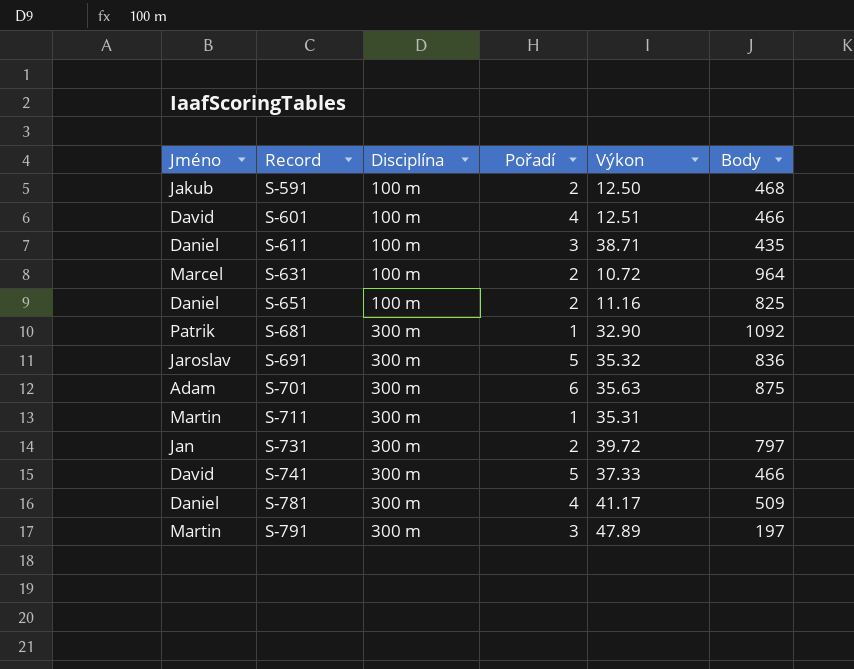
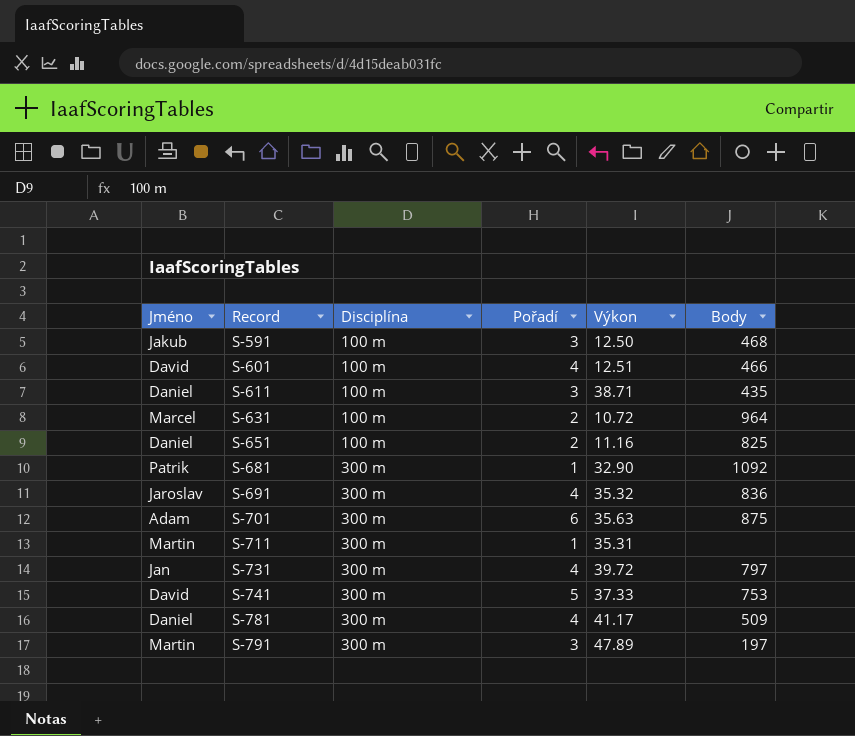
S-591 | Pořadí: 2 -> 3
S-691 | Pořadí: 5 -> 4
S-731 | Pořadí: 2 -> 4
S-741 | Body: 466 -> 753

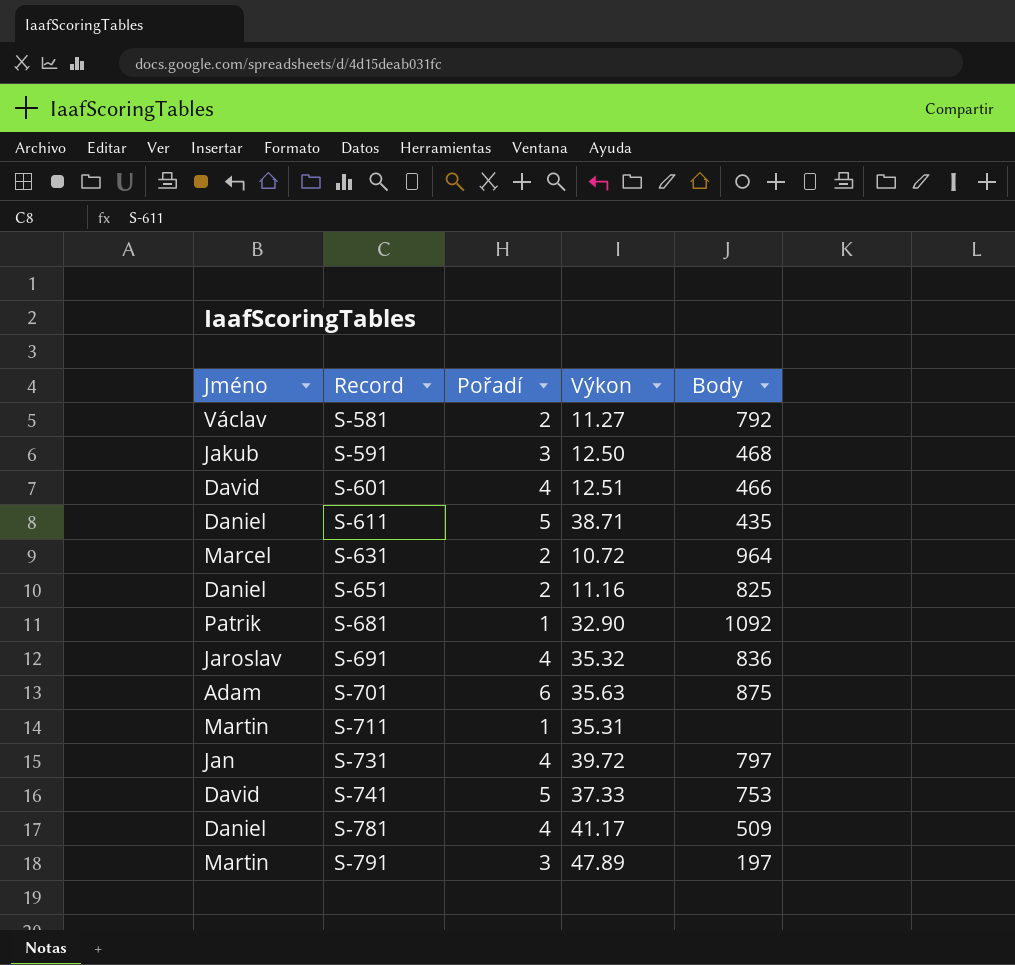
column Disciplína | position: 3 -> none
row S-581: none -> Václav | 2 | 11.27 | 792
S-611 | Pořadí: 3 -> 5

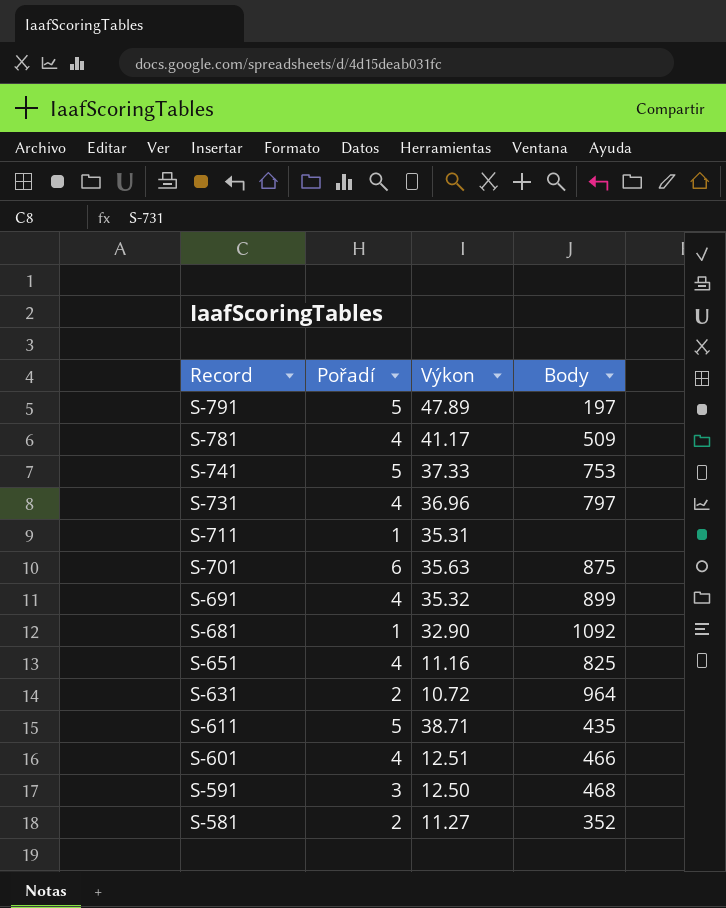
row order: Record ascending -> Record descending
column Jméno | position: 1 -> none
S-791 | Pořadí: 3 -> 5
S-731 | Výkon: 39.72 -> 36.96
S-691 | Body: 836 -> 899
S-651 | Pořadí: 2 -> 4
S-581 | Body: 792 -> 352

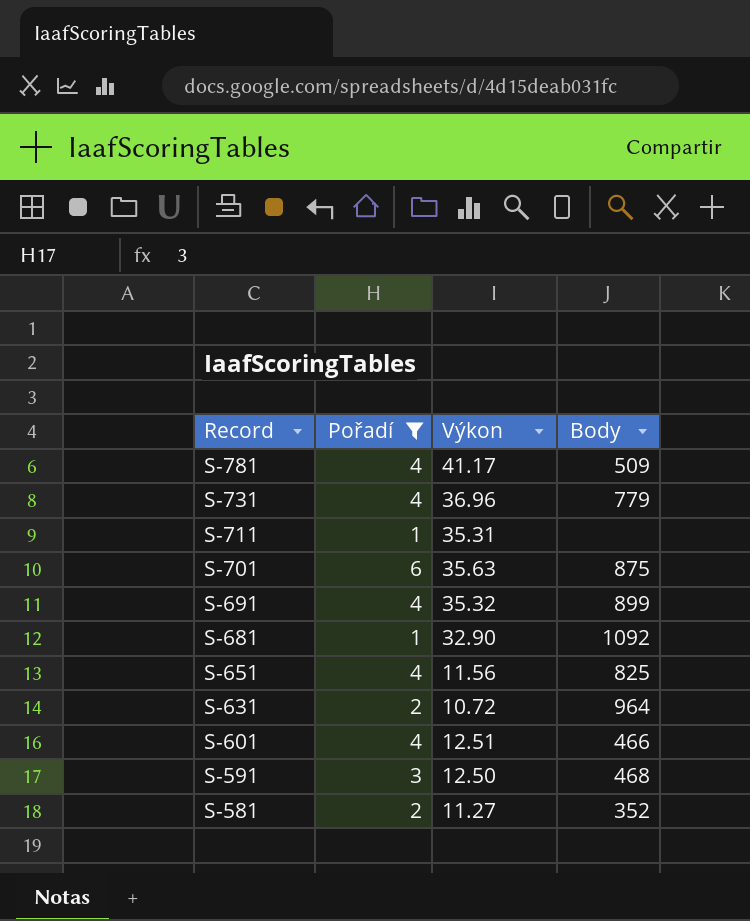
filter: none -> Pořadí != 5
S-731 | Body: 797 -> 779
S-651 | Výkon: 11.16 -> 11.56

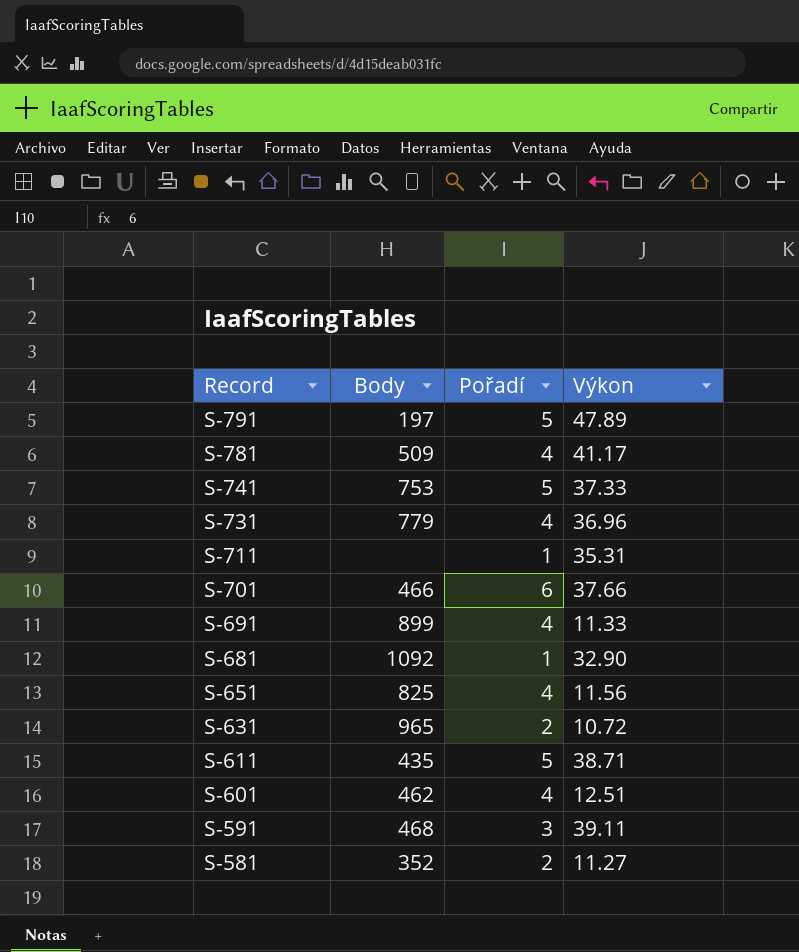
filter: Pořadí != 5 -> none
column Body | position: 4 -> 2
S-701 | Body: 875 -> 466
S-701 | Výkon: 35.63 -> 37.66
S-691 | Výkon: 35.32 -> 11.33
S-631 | Body: 964 -> 965
S-601 | Body: 466 -> 462
S-591 | Výkon: 12.50 -> 39.11

